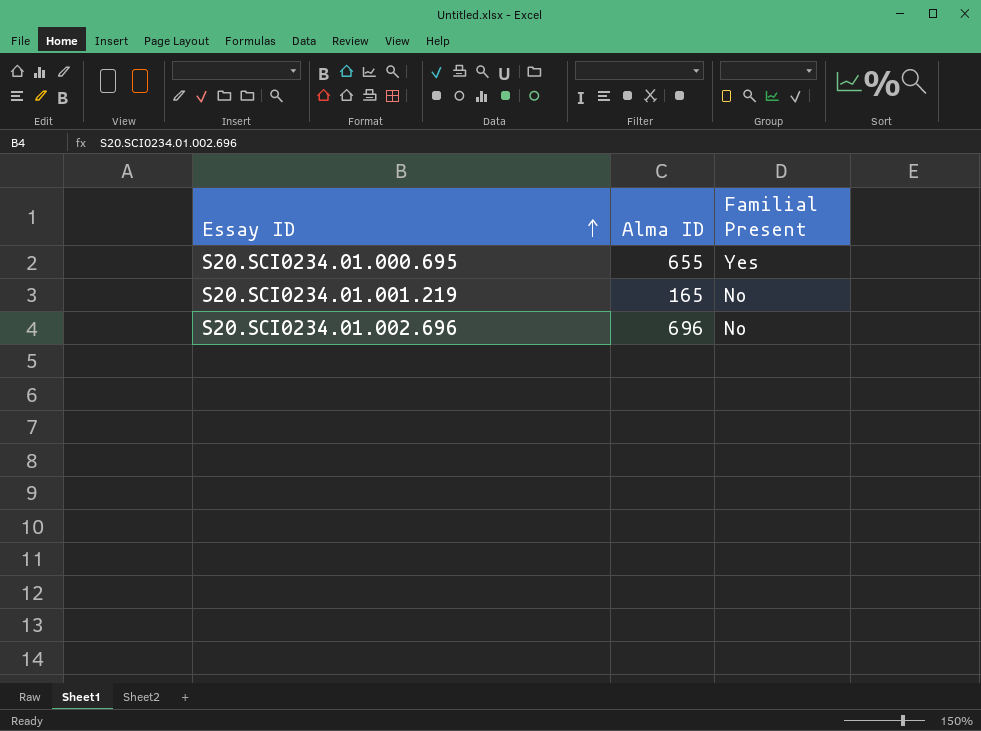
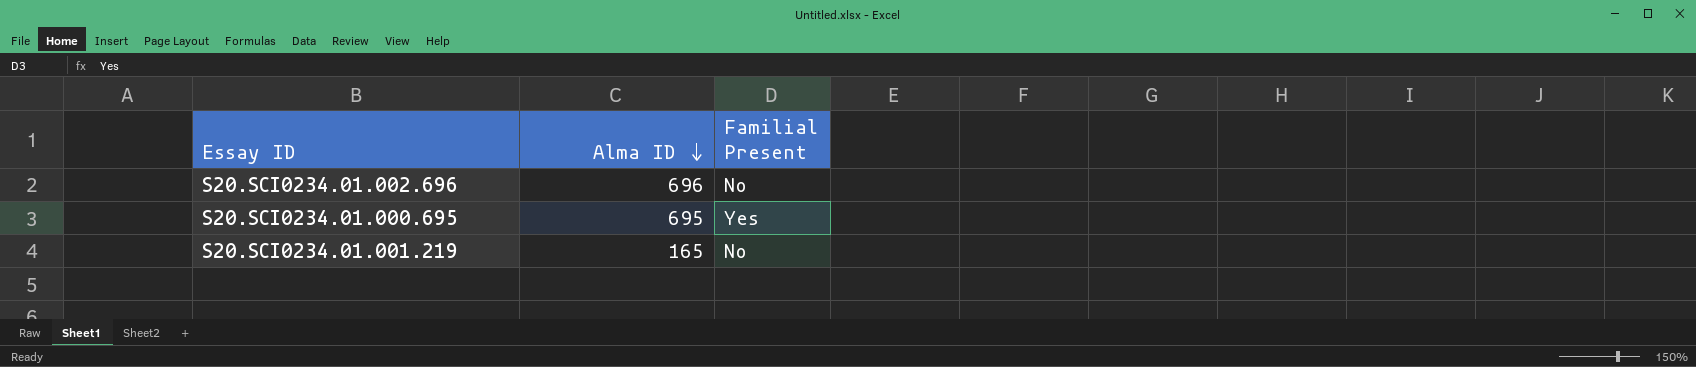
row order: Essay ID ascending -> Alma ID descending
S20.SCI0234.01.000.695 | Alma ID: 655 -> 695

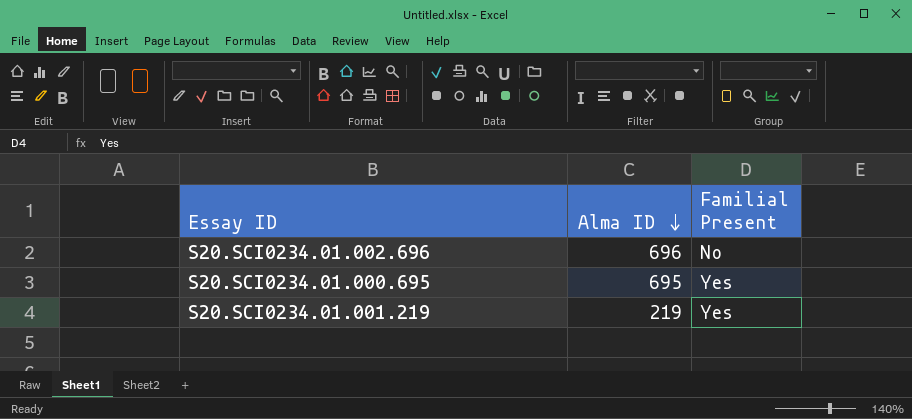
S20.SCI0234.01.001.219 | Alma ID: 165 -> 219
S20.SCI0234.01.001.219 | Familial Present: No -> Yes

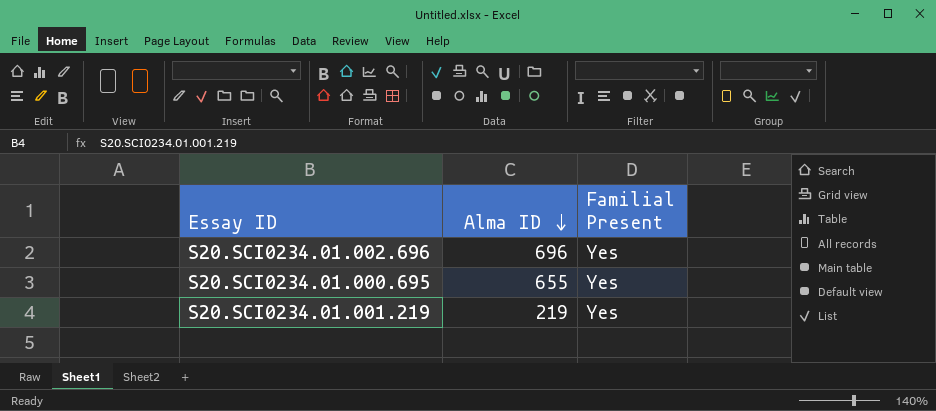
S20.SCI0234.01.002.696 | Familial Present: No -> Yes
S20.SCI0234.01.000.695 | Alma ID: 695 -> 655

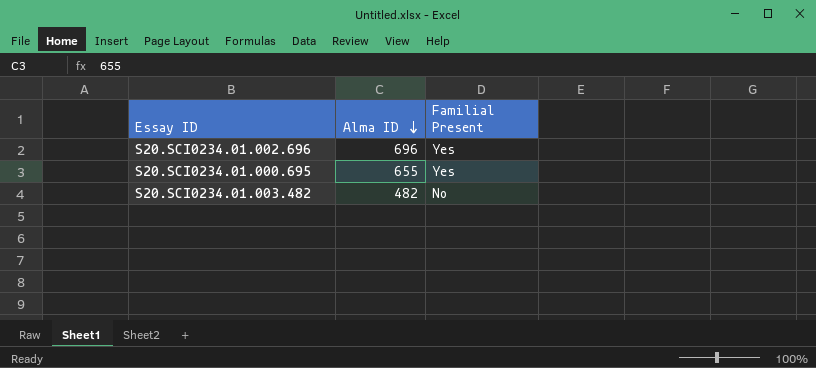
row S20.SCI0234.01.001.219: 219 | Yes -> none
row S20.SCI0234.01.003.482: none -> 482 | No

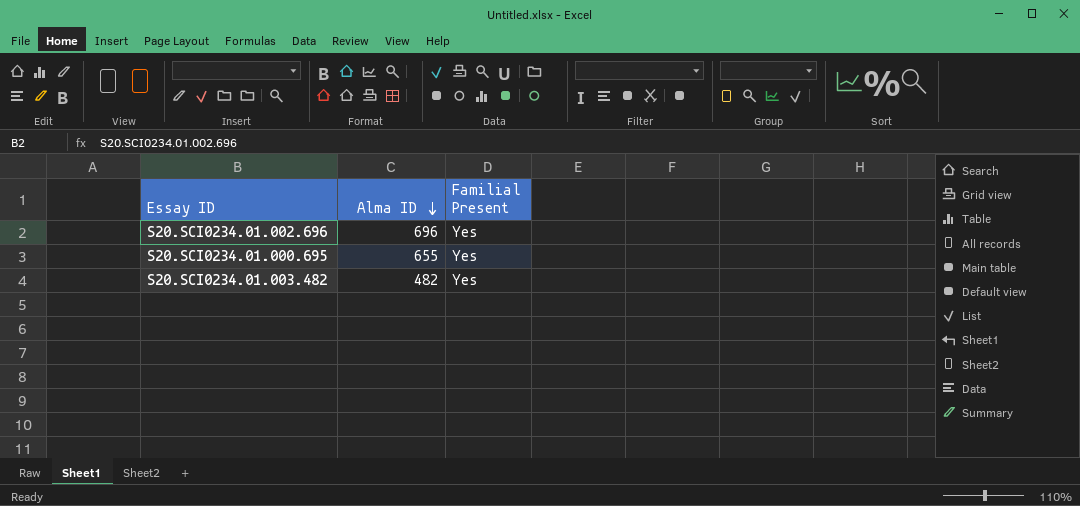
S20.SCI0234.01.003.482 | Familial Present: No -> Yes

